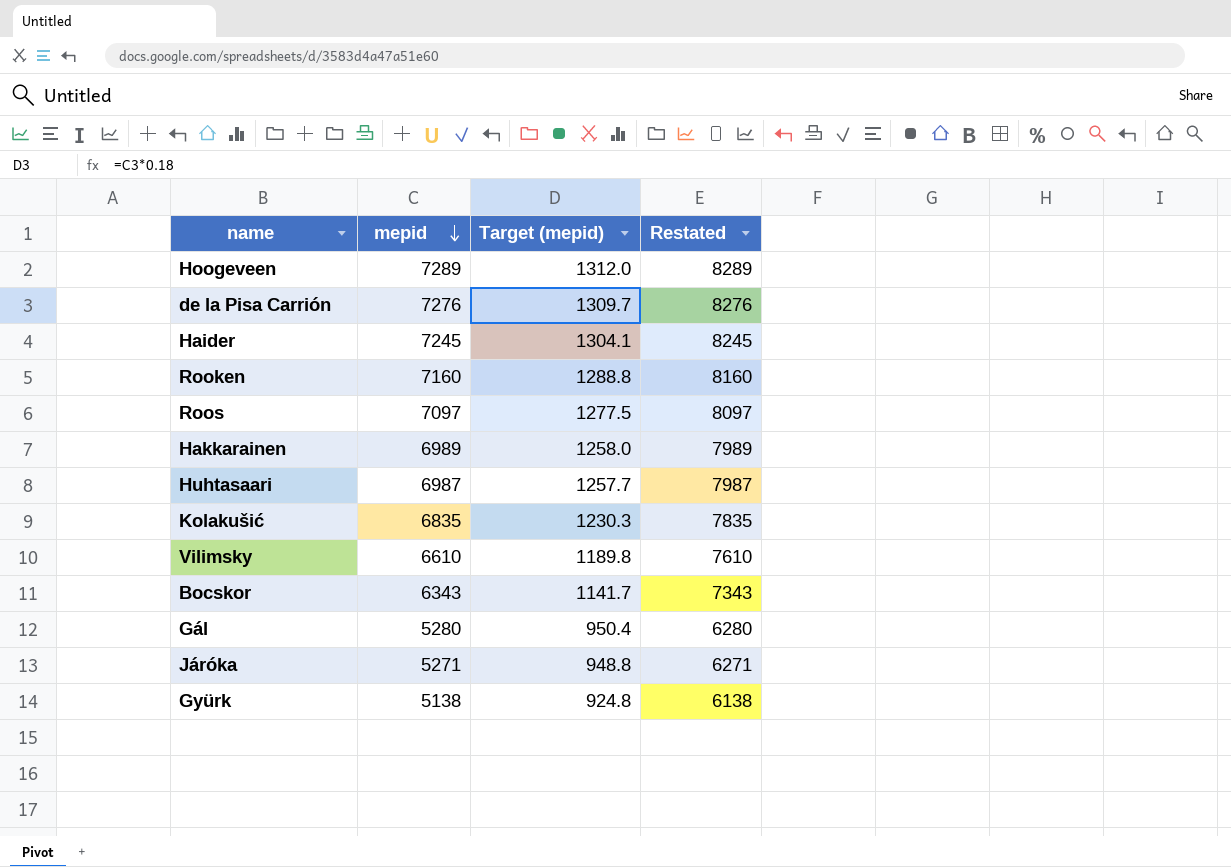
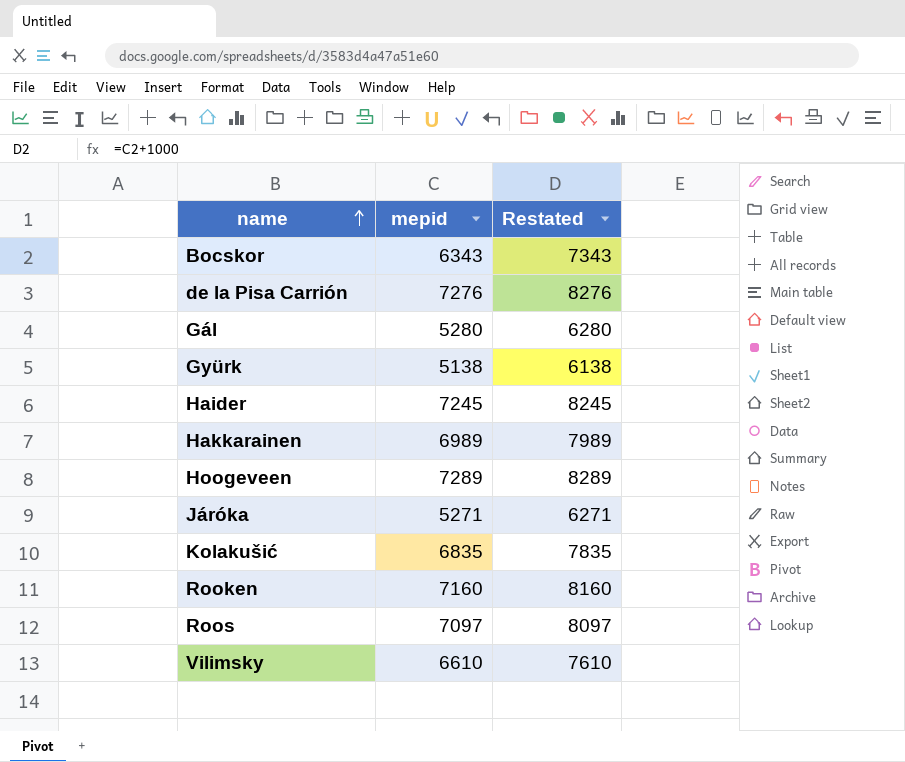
row order: mepid descending -> name ascending
column Target (mepid) | formula: [mepid] * 0.18 -> none
row Huhtasaari: 6987 | 1257.7 | 7987 -> none

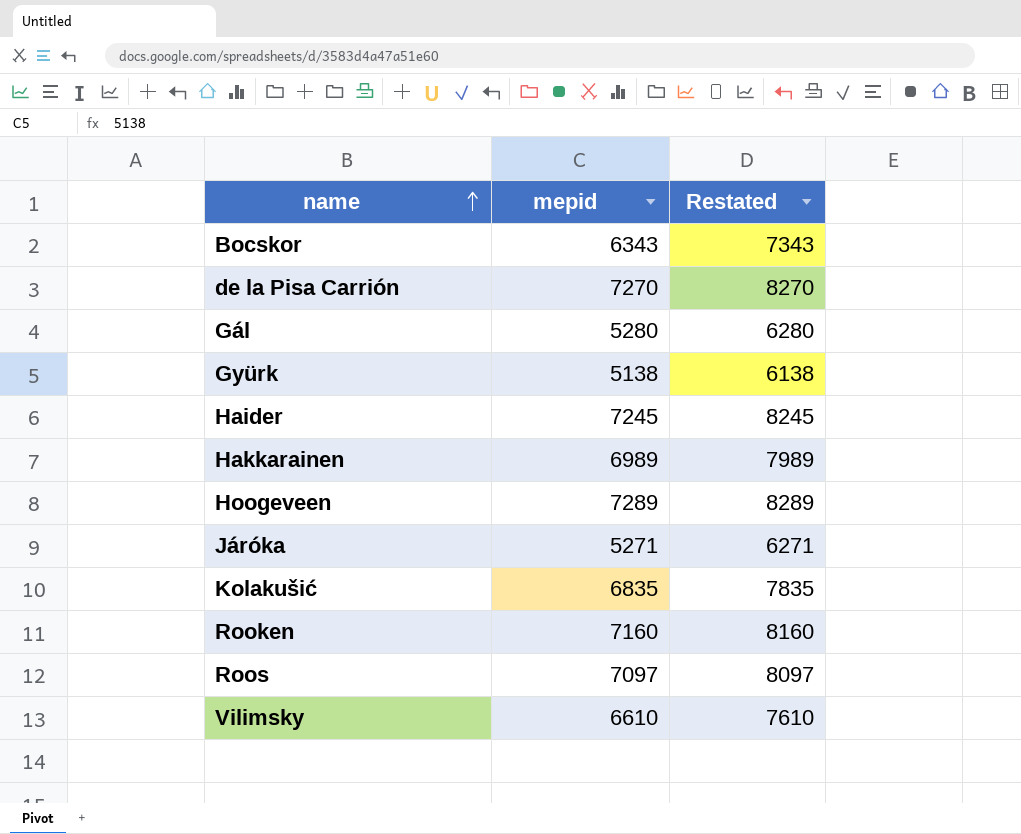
de la Pisa Carrión | mepid: 7276 -> 7270
de la Pisa Carrión | Restated: 8276 -> 8270

